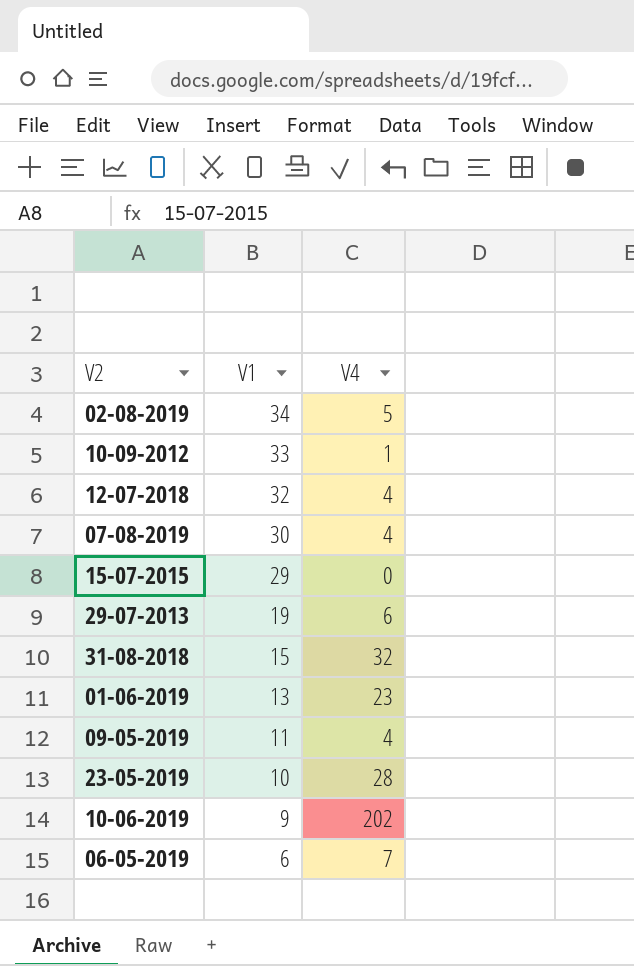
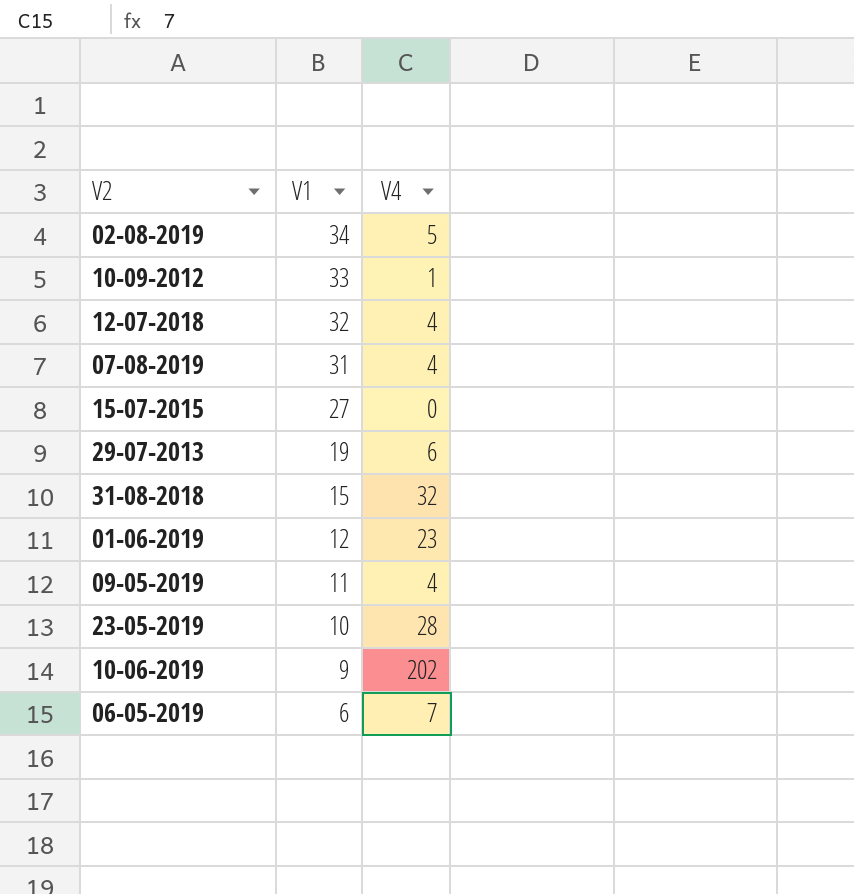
07-08-2019 | V1: 30 -> 31
15-07-2015 | V1: 29 -> 27
01-06-2019 | V1: 13 -> 12

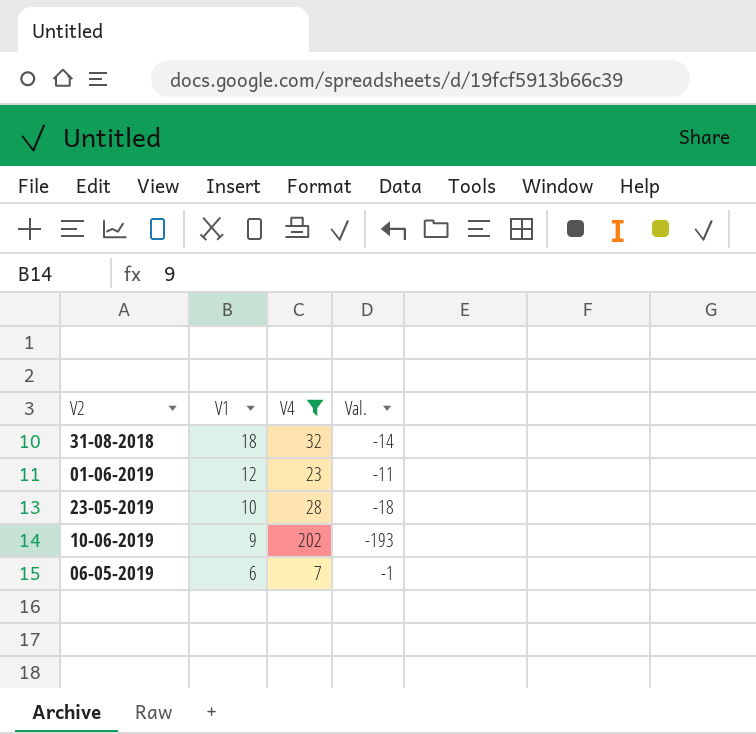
filter: none -> V4 >= 7
column Val. | formula: none -> [V1] - [V4]
31-08-2018 | V1: 15 -> 18

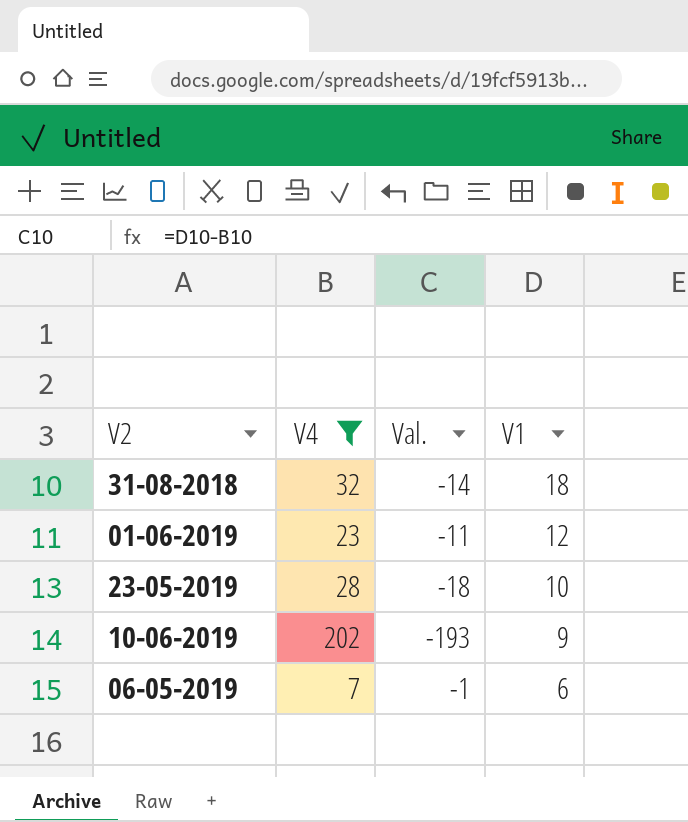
column V1 | position: 2 -> 4

